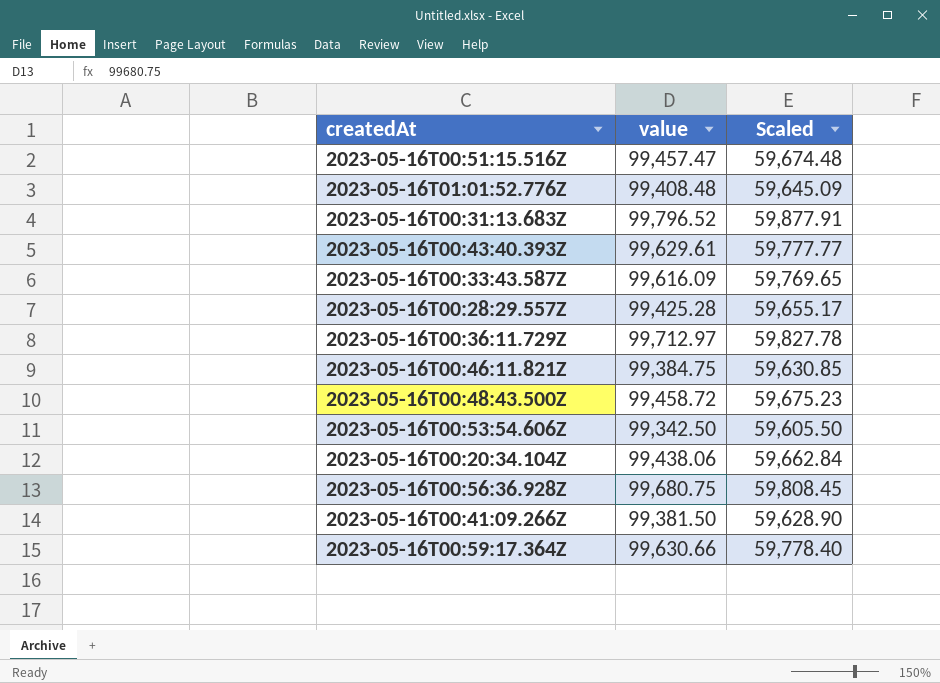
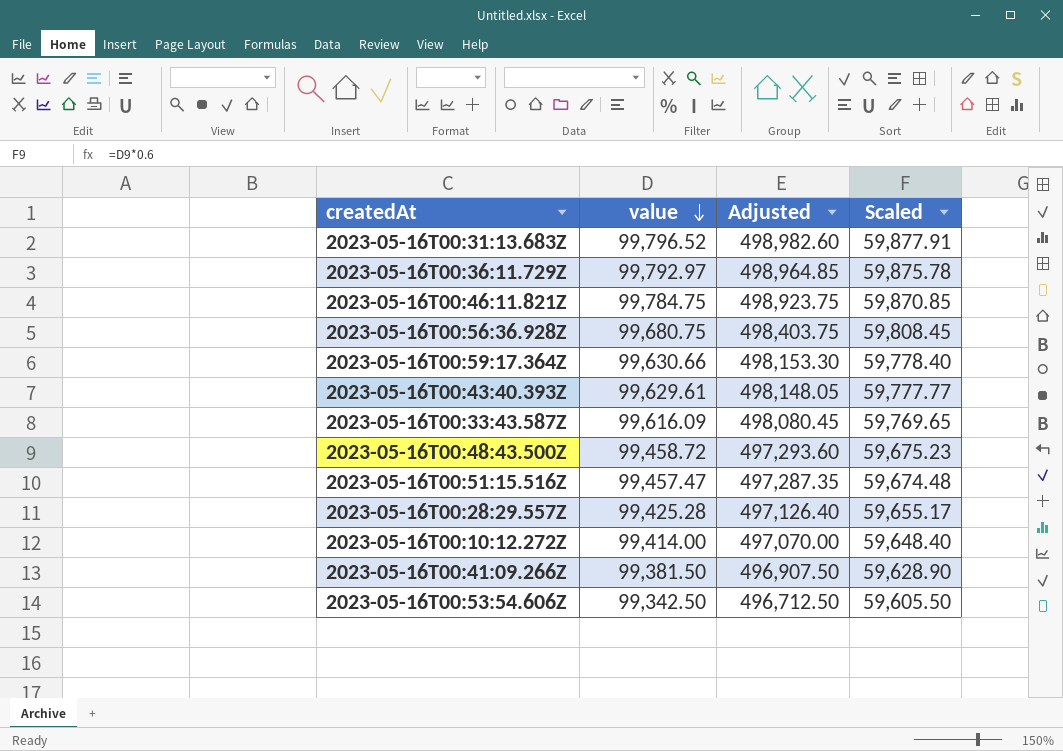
row order: none -> value descending
column Adjusted | formula: none -> [value] * 5
row 2023-05-16T01:01:52.776Z: 99,408.48 | 59,645.09 -> none
row 2023-05-16T00:20:34.104Z: 99,438.06 | 59,662.84 -> none
2023-05-16T00:36:11.729Z | value: 99,712.97 -> 99,792.97
2023-05-16T00:36:11.729Z | Scaled: 59,827.78 -> 59,875.78
2023-05-16T00:46:11.821Z | value: 99,384.75 -> 99,784.75
2023-05-16T00:46:11.821Z | Scaled: 59,630.85 -> 59,870.85
row 2023-05-16T00:10:12.272Z: none -> 99,414.00 | 497,070.00 | 59,648.40

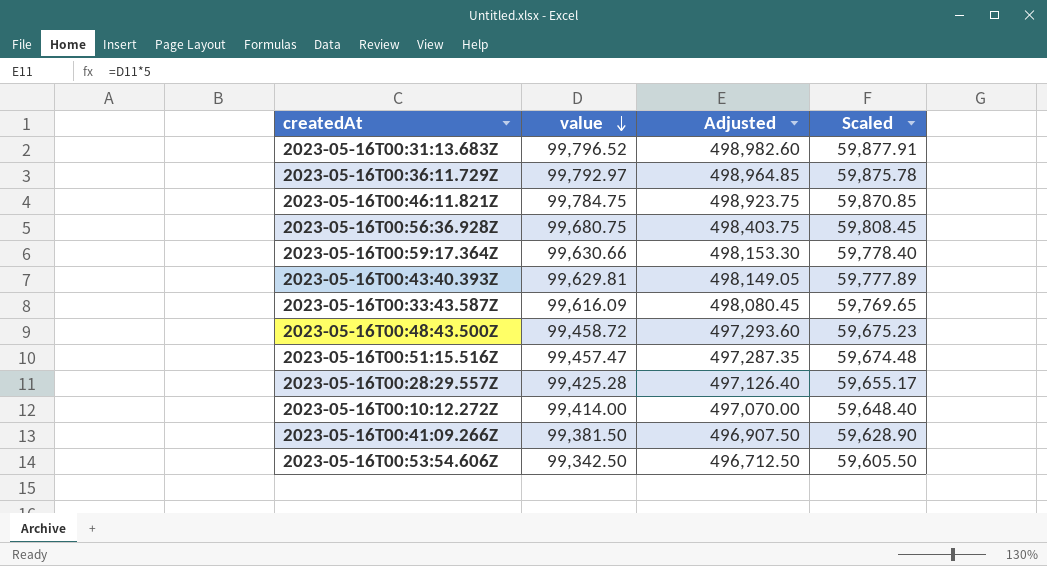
2023-05-16T00:43:40.393Z | value: 99,629.61 -> 99,629.81
2023-05-16T00:43:40.393Z | Adjusted: 498,148.05 -> 498,149.05
2023-05-16T00:43:40.393Z | Scaled: 59,777.77 -> 59,777.89

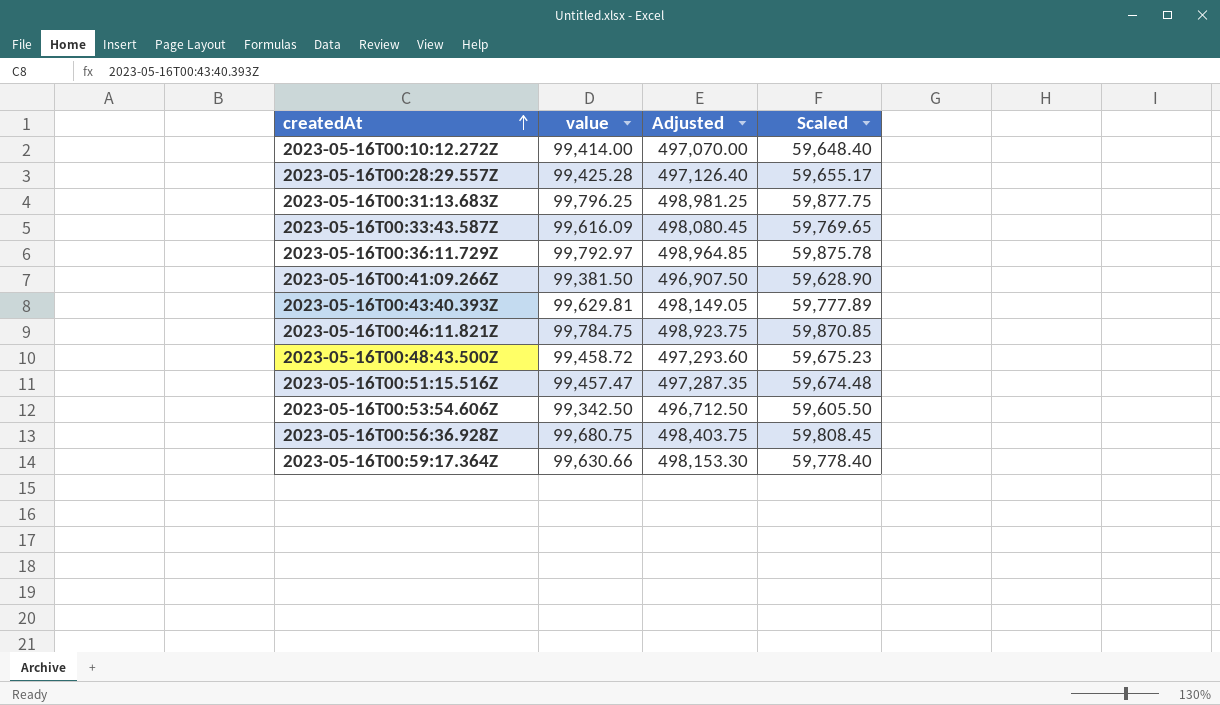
row order: value descending -> createdAt ascending
2023-05-16T00:31:13.683Z | value: 99,796.52 -> 99,796.25
2023-05-16T00:31:13.683Z | Adjusted: 498,982.60 -> 498,981.25
2023-05-16T00:31:13.683Z | Scaled: 59,877.91 -> 59,877.75

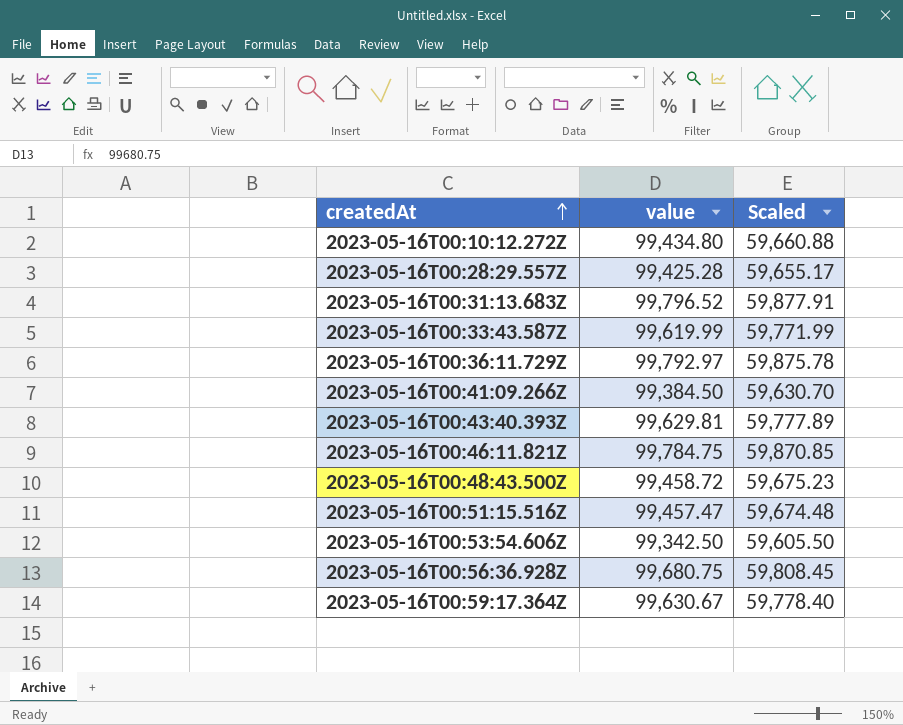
column Adjusted | formula: [value] * 5 -> none
2023-05-16T00:10:12.272Z | value: 99,414.00 -> 99,434.80
2023-05-16T00:10:12.272Z | Scaled: 59,648.40 -> 59,660.88
2023-05-16T00:31:13.683Z | value: 99,796.25 -> 99,796.52
2023-05-16T00:31:13.683Z | Scaled: 59,877.75 -> 59,877.91
2023-05-16T00:33:43.587Z | value: 99,616.09 -> 99,619.99
2023-05-16T00:33:43.587Z | Scaled: 59,769.65 -> 59,771.99
2023-05-16T00:41:09.266Z | value: 99,381.50 -> 99,384.50
2023-05-16T00:41:09.266Z | Scaled: 59,628.90 -> 59,630.70
2023-05-16T00:59:17.364Z | value: 99,630.66 -> 99,630.67

